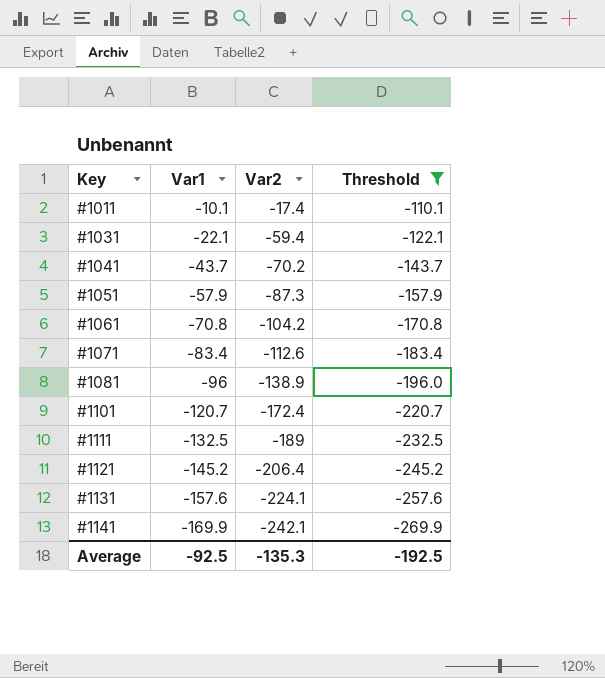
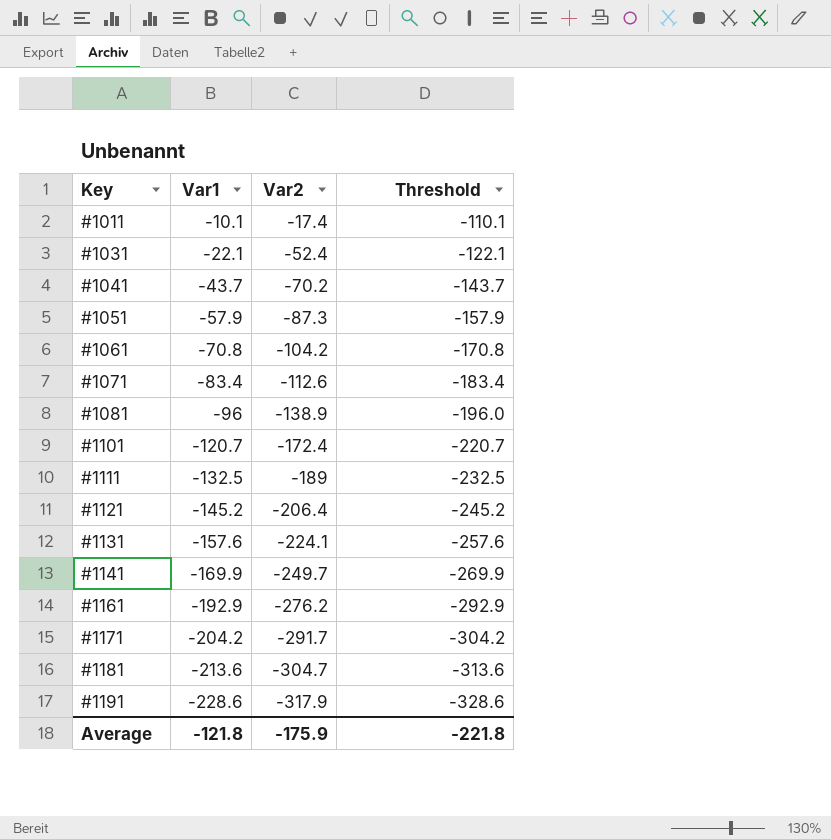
filter: Threshold >= -269.9 -> none
#1031 | Var2: -59.4 -> -52.4
#1141 | Var2: -242.1 -> -249.7
Average | Var1: -92.5 -> -121.8
Average | Var2: -135.3 -> -175.9
Average | Threshold: -192.5 -> -221.8

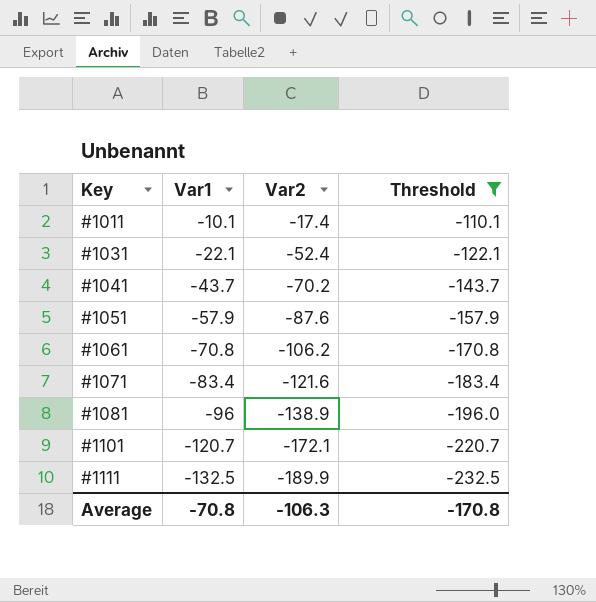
filter: none -> Threshold >= -232.5
#1051 | Var2: -87.3 -> -87.6
#1061 | Var2: -104.2 -> -106.2
#1071 | Var2: -112.6 -> -121.6
#1101 | Var2: -172.4 -> -172.1
#1111 | Var2: -189 -> -189.9
Average | Var1: -121.8 -> -70.8
Average | Var2: -175.9 -> -106.3
Average | Threshold: -221.8 -> -170.8

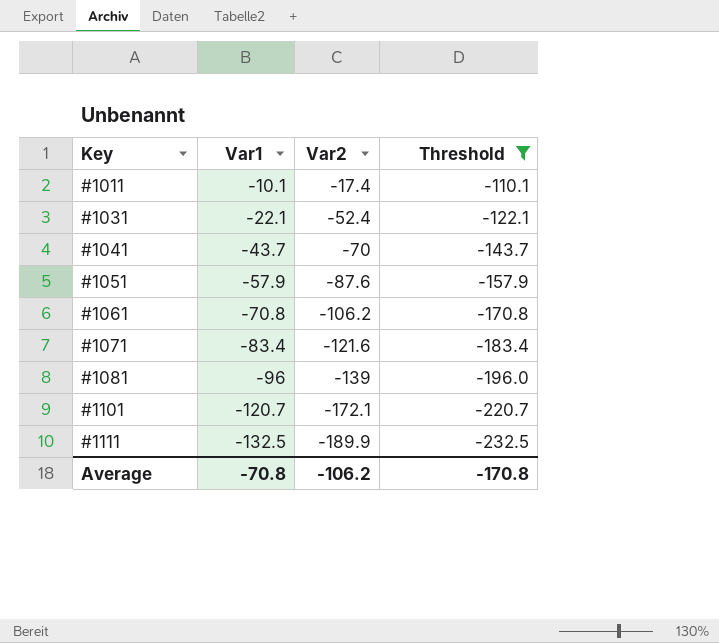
#1041 | Var2: -70.2 -> -70
#1081 | Var2: -138.9 -> -139
Average | Var2: -106.3 -> -106.2

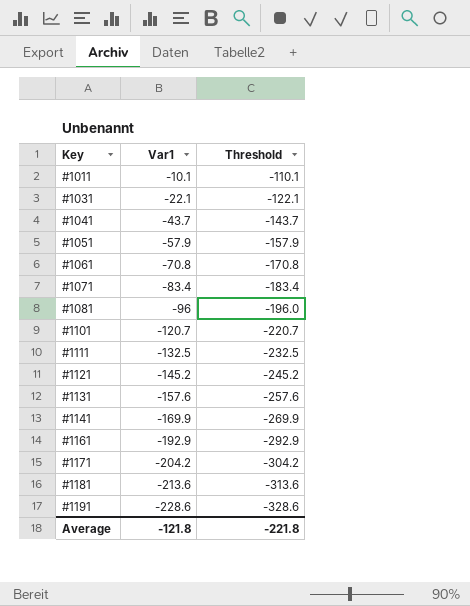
filter: Threshold >= -232.5 -> none
column Var2 | position: 3 -> none
Average | Var1: -70.8 -> -121.8
Average | Threshold: -170.8 -> -221.8

